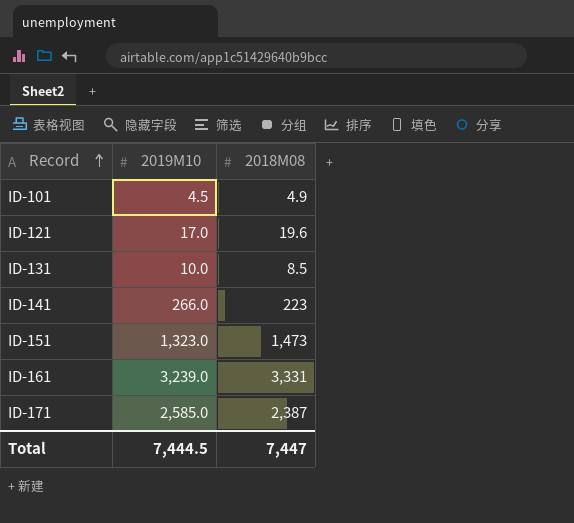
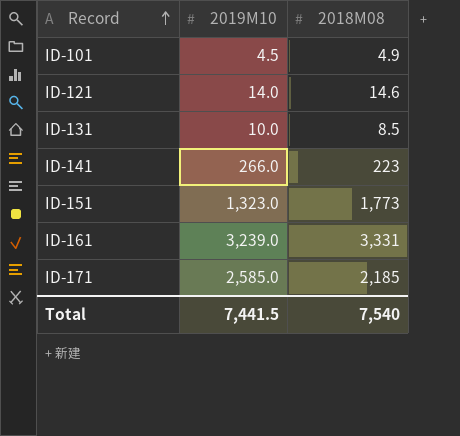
ID-121 | 2019M10: 17.0 -> 14.0
ID-121 | 2018M08: 19.6 -> 14.6
ID-151 | 2018M08: 1,473 -> 1,773
ID-171 | 2018M08: 2,387 -> 2,185
Total | 2019M10: 7,444.5 -> 7,441.5
Total | 2018M08: 7,447 -> 7,540

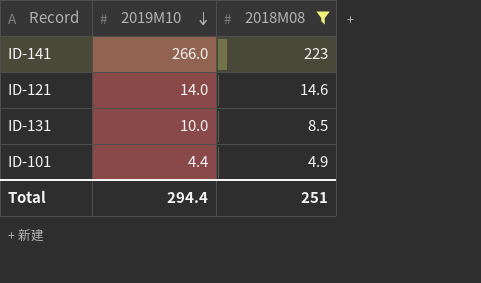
filter: none -> 2018M08 <= 223
row order: Record ascending -> 2019M10 descending
ID-101 | 2019M10: 4.5 -> 4.4
Total | 2019M10: 7,441.5 -> 294.4
Total | 2018M08: 7,540 -> 251

